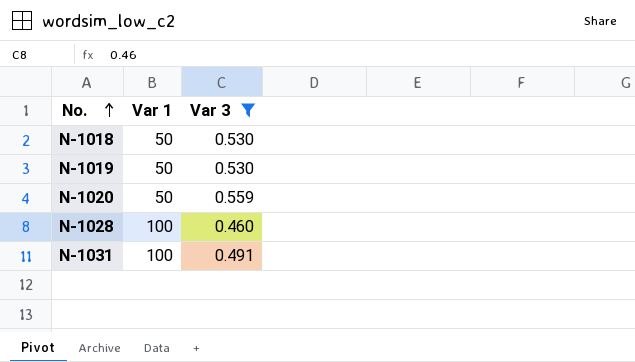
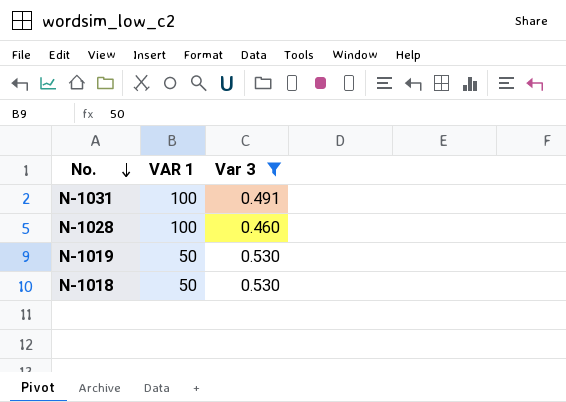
row order: No. ascending -> No. descending
column name: Var 1 -> VAR 1
row N-1020: 50 | 0.559 -> none

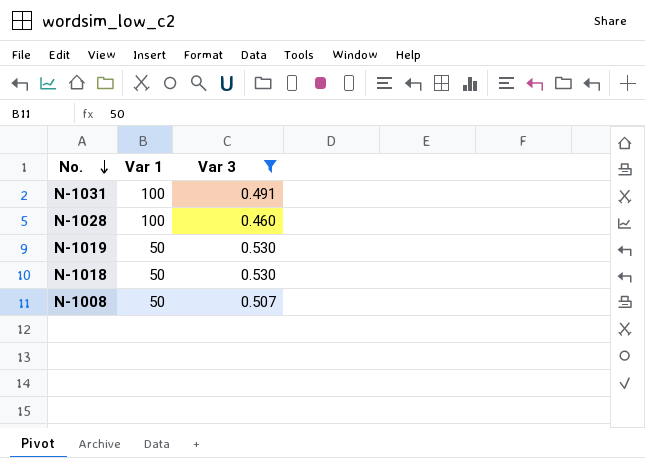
column name: VAR 1 -> Var 1
row N-1008: none -> 50 | 0.507

